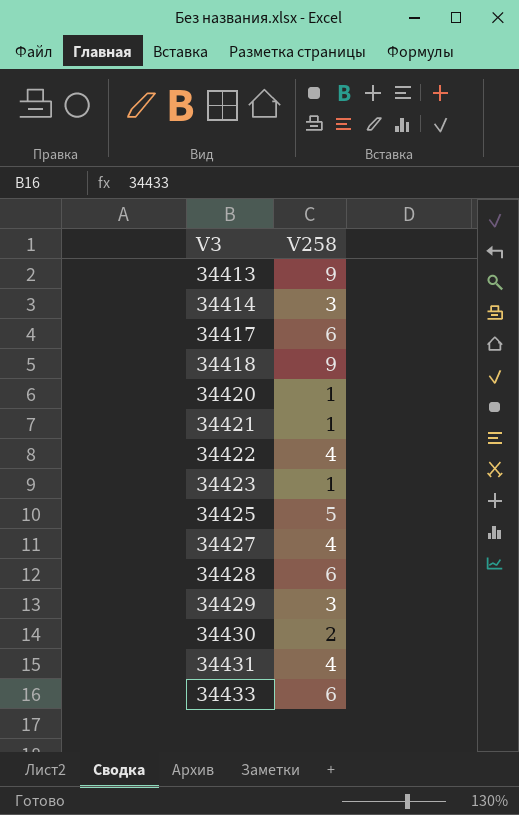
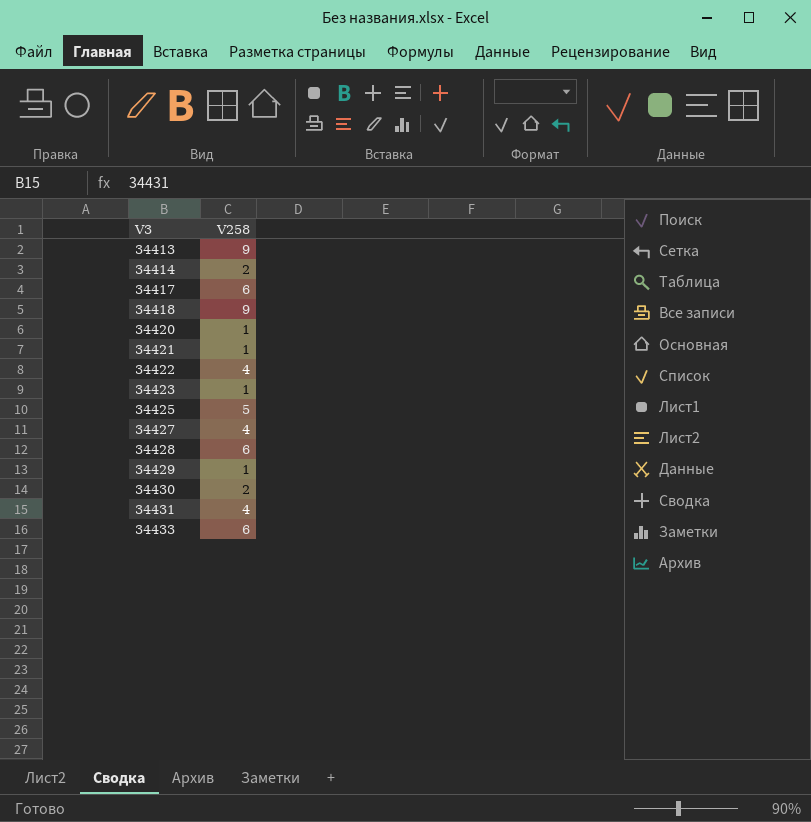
34414 | V258: 3 -> 2
34429 | V258: 3 -> 1

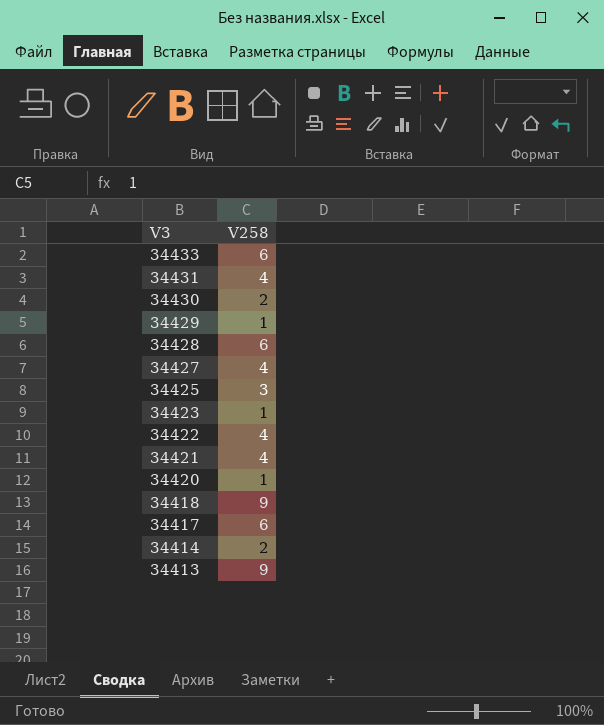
row order: V3 ascending -> V3 descending
34425 | V258: 5 -> 3
34421 | V258: 1 -> 4

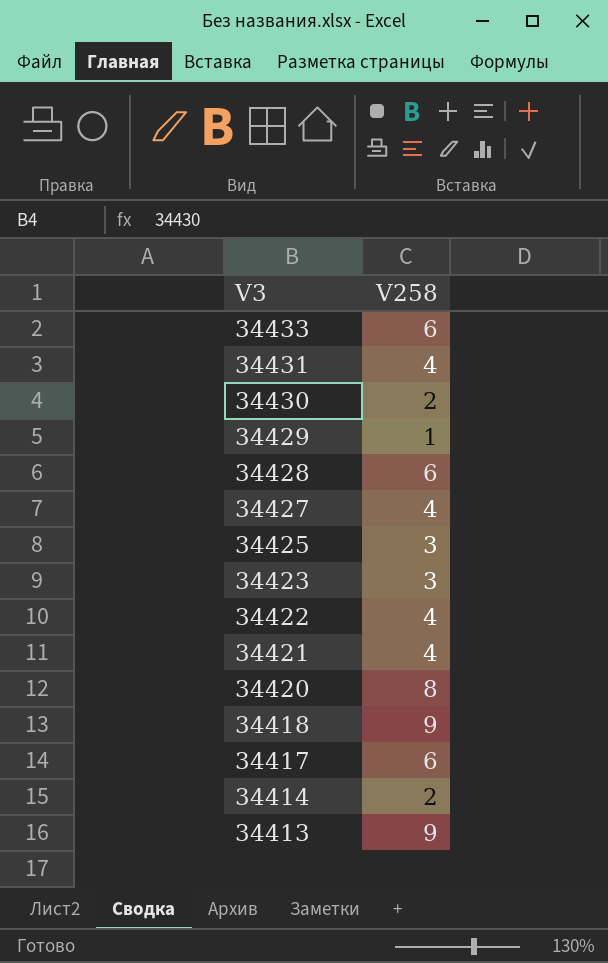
34423 | V258: 1 -> 3
34420 | V258: 1 -> 8

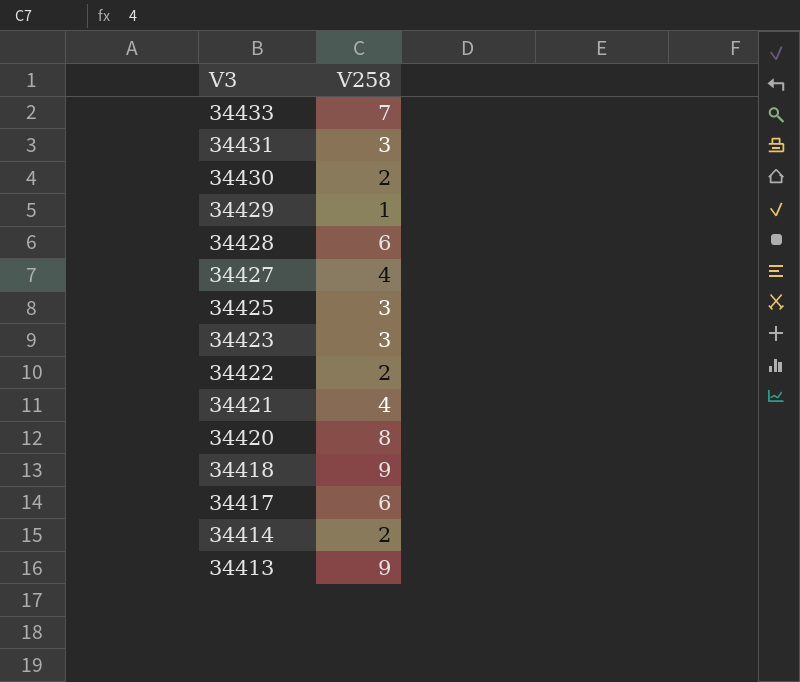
34433 | V258: 6 -> 7
34431 | V258: 4 -> 3
34422 | V258: 4 -> 2

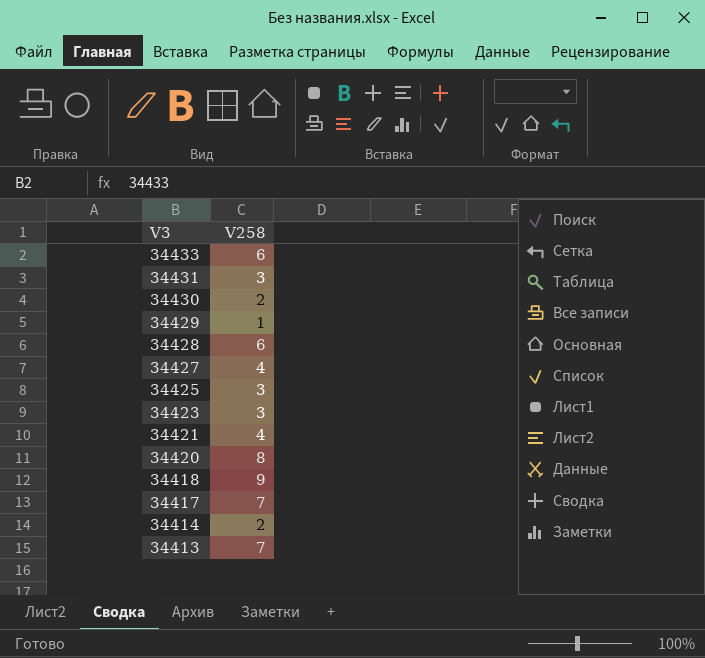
row 34422: 2 -> none
34433 | V258: 7 -> 6
34417 | V258: 6 -> 7
34413 | V258: 9 -> 7

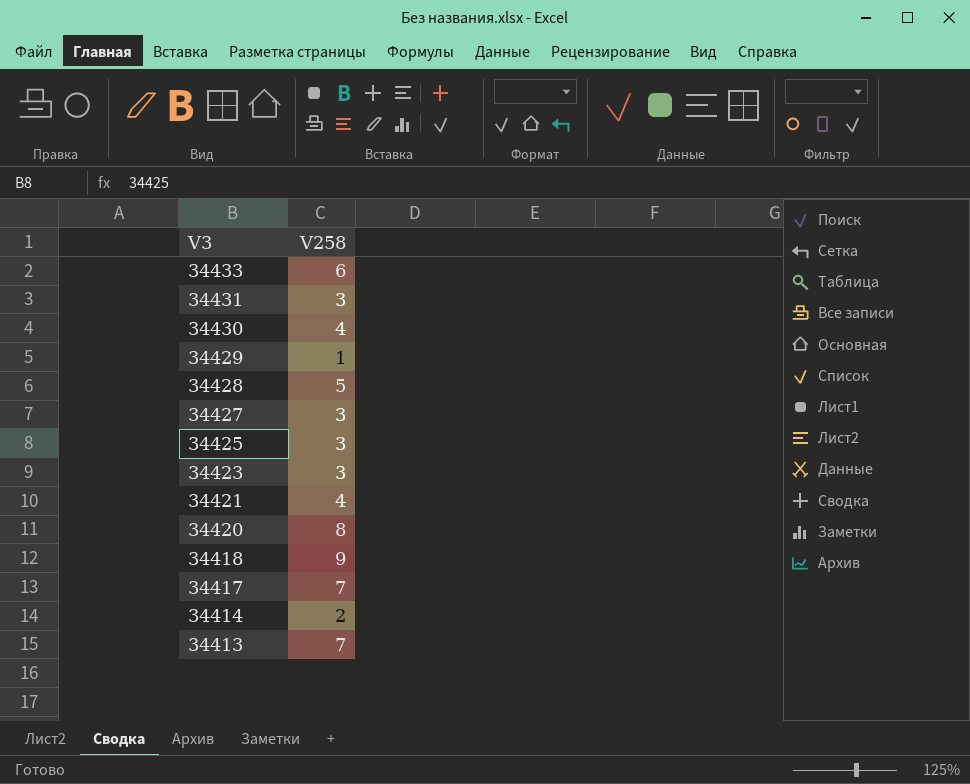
34430 | V258: 2 -> 4
34428 | V258: 6 -> 5
34427 | V258: 4 -> 3

